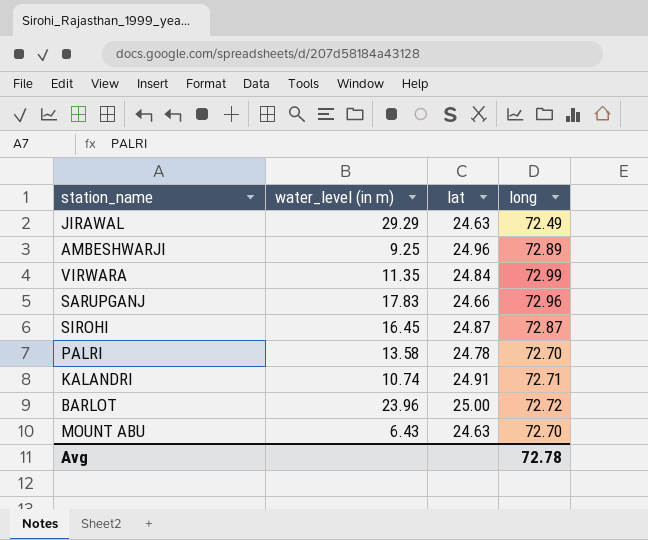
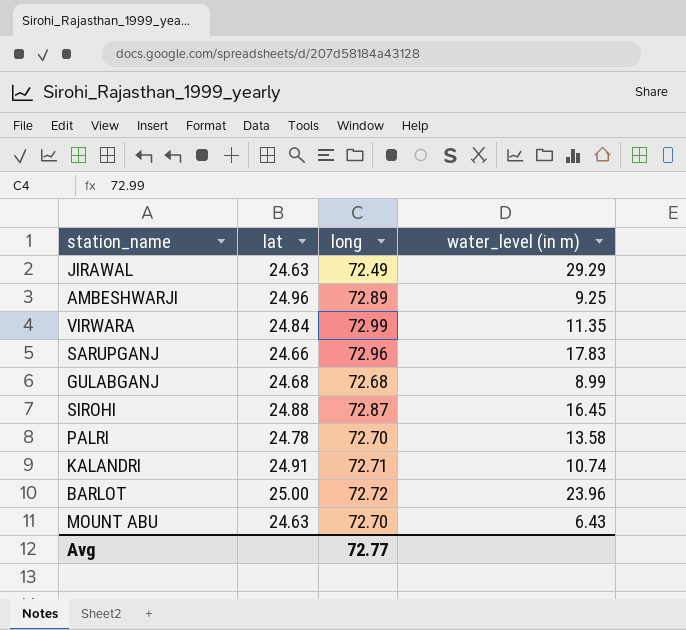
column water_level (in m) | position: 2 -> 4
row GULABGANJ: none -> 24.68 | 72.68 | 8.99
SIROHI | lat: 24.87 -> 24.88
Avg | long: 72.78 -> 72.77

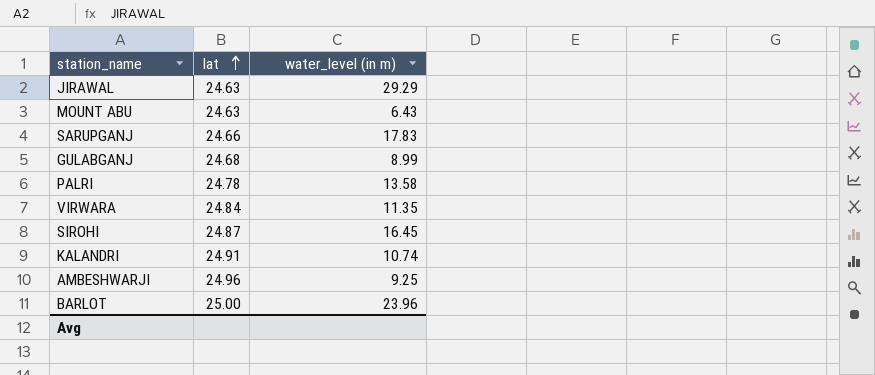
row order: none -> lat ascending
column long | position: 3 -> none
SIROHI | lat: 24.88 -> 24.87

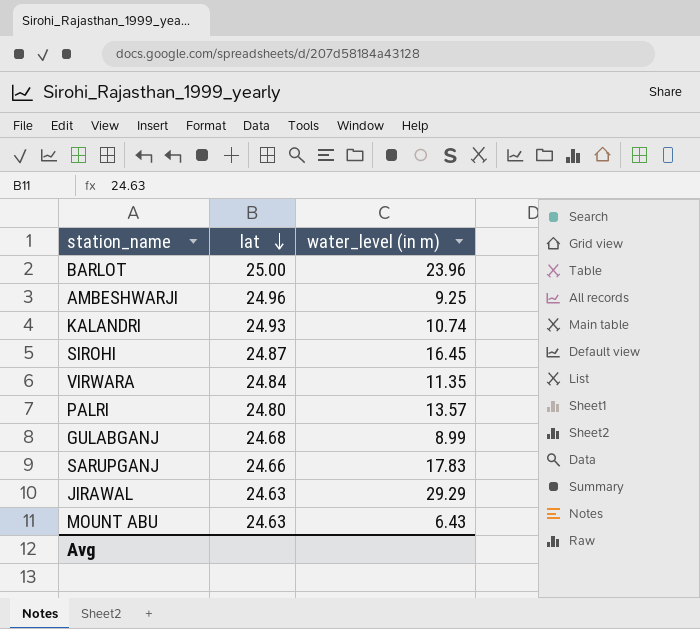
row order: lat ascending -> lat descending
KALANDRI | lat: 24.91 -> 24.93
PALRI | lat: 24.78 -> 24.80
PALRI | water_level (in m): 13.58 -> 13.57

